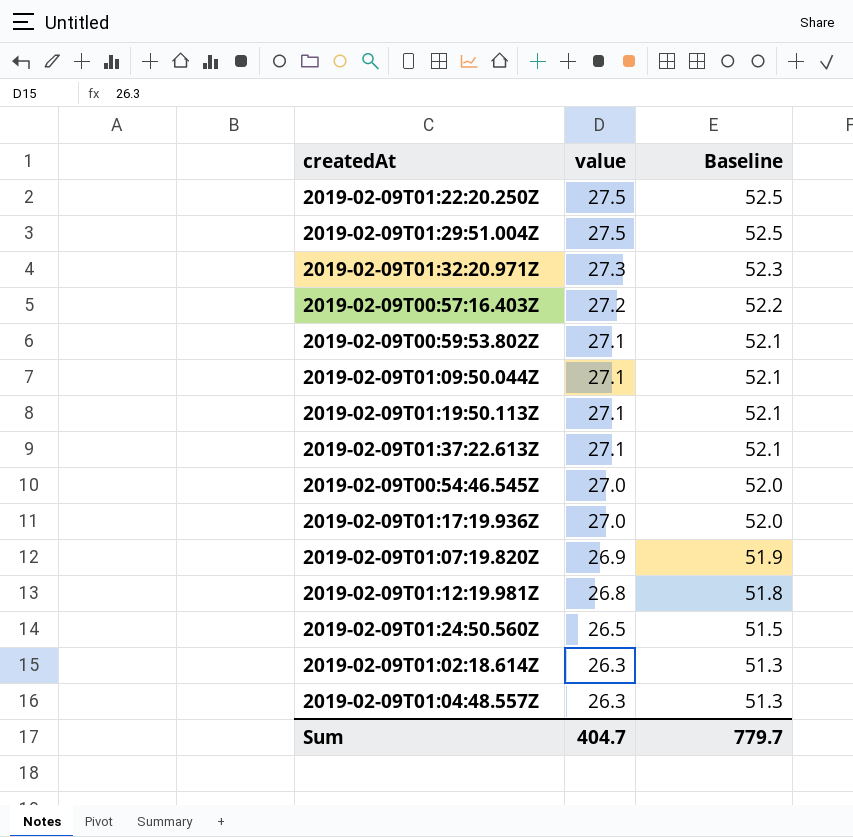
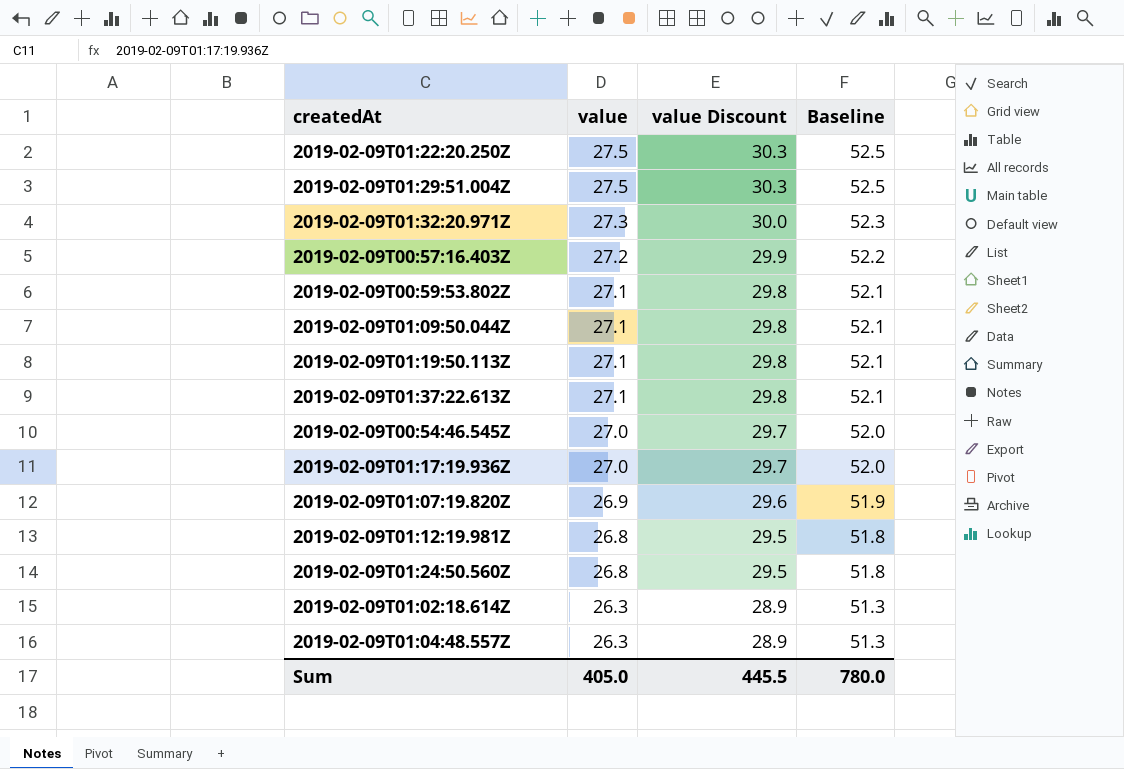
column value Discount | formula: none -> [value] * 1.1
2019-02-09T01:24:50.560Z | value: 26.5 -> 26.8
2019-02-09T01:24:50.560Z | Baseline: 51.5 -> 51.8
Sum | value: 404.7 -> 405.0
Sum | Baseline: 779.7 -> 780.0

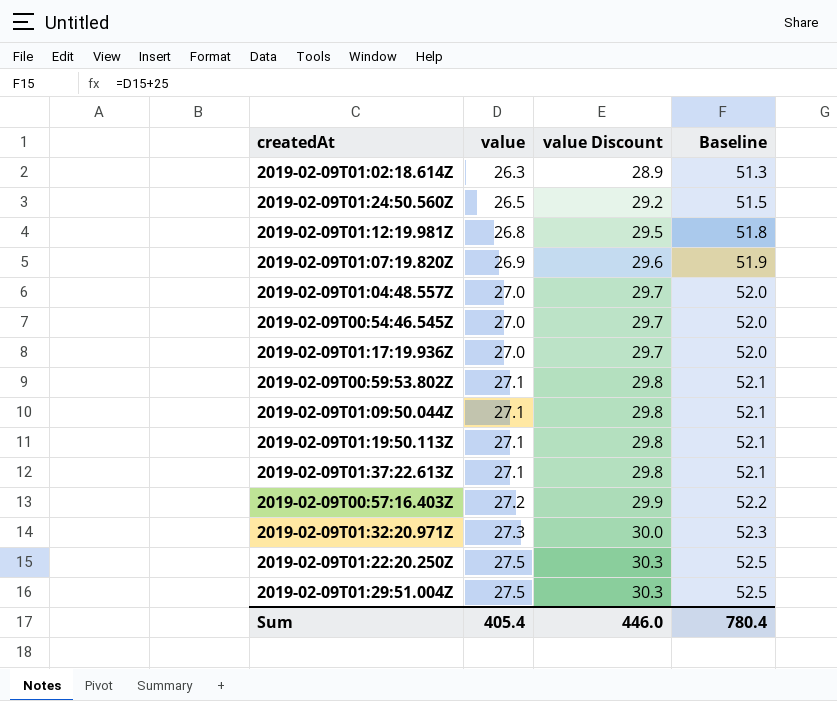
row order: value descending -> value ascending
2019-02-09T01:24:50.560Z | value: 26.8 -> 26.5
2019-02-09T01:24:50.560Z | value Discount: 29.5 -> 29.2
2019-02-09T01:24:50.560Z | Baseline: 51.8 -> 51.5
2019-02-09T01:04:48.557Z | value: 26.3 -> 27.0
2019-02-09T01:04:48.557Z | value Discount: 28.9 -> 29.7
2019-02-09T01:04:48.557Z | Baseline: 51.3 -> 52.0
Sum | value: 405.0 -> 405.4
Sum | value Discount: 445.5 -> 446.0
Sum | Baseline: 780.0 -> 780.4

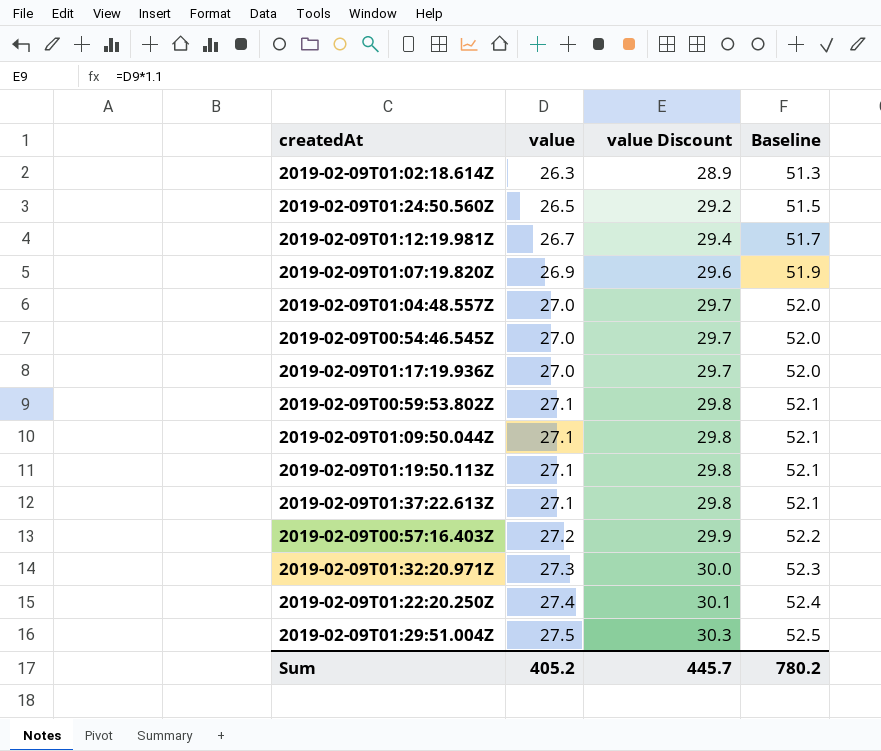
2019-02-09T01:12:19.981Z | value: 26.8 -> 26.7
2019-02-09T01:12:19.981Z | value Discount: 29.5 -> 29.4
2019-02-09T01:12:19.981Z | Baseline: 51.8 -> 51.7
2019-02-09T01:22:20.250Z | value: 27.5 -> 27.4
2019-02-09T01:22:20.250Z | value Discount: 30.3 -> 30.1
2019-02-09T01:22:20.250Z | Baseline: 52.5 -> 52.4
Sum | value: 405.4 -> 405.2
Sum | value Discount: 446.0 -> 445.7
Sum | Baseline: 780.4 -> 780.2

